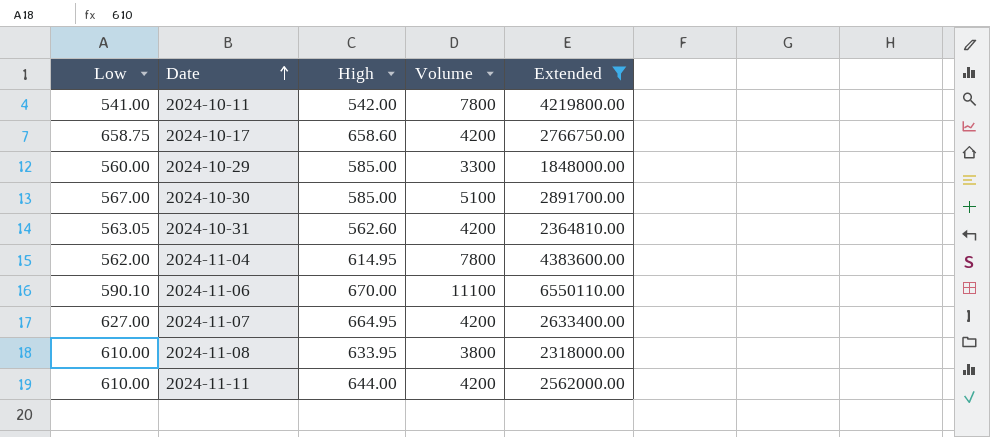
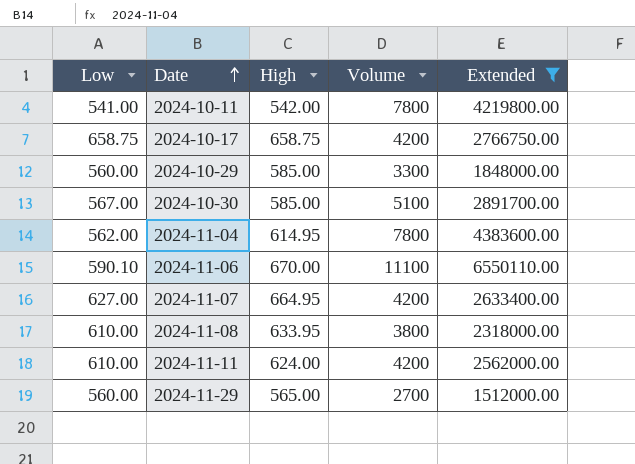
row 2024-10-31: 563.05 | 562.60 | 4200 | 2364810.00 -> none
2024-10-17 | High: 658.60 -> 658.75
2024-11-11 | High: 644.00 -> 624.00
row 2024-11-29: none -> 560.00 | 565.00 | 2700 | 1512000.00

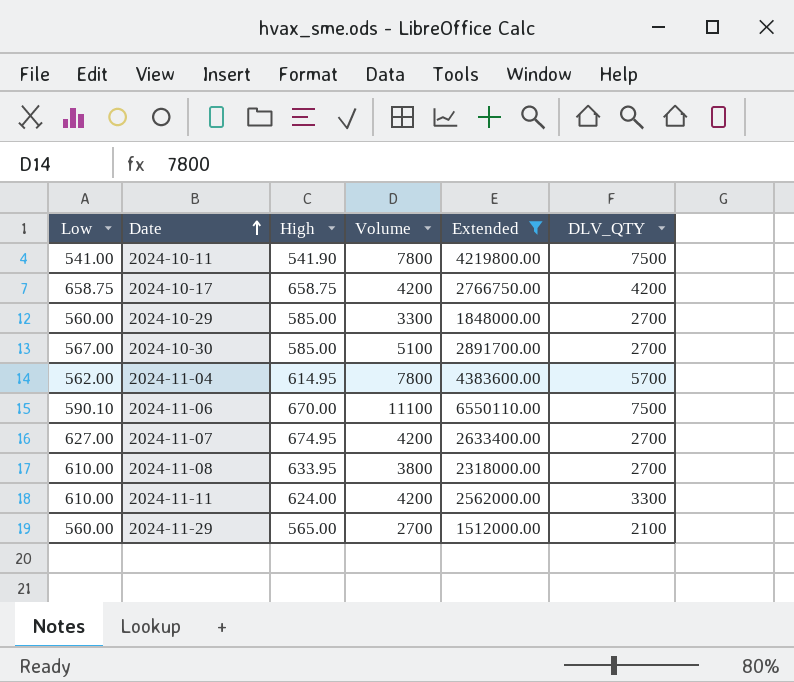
column DLV_QTY | position: none -> 6
2024-10-11 | High: 542.00 -> 541.90
2024-11-07 | High: 664.95 -> 674.95

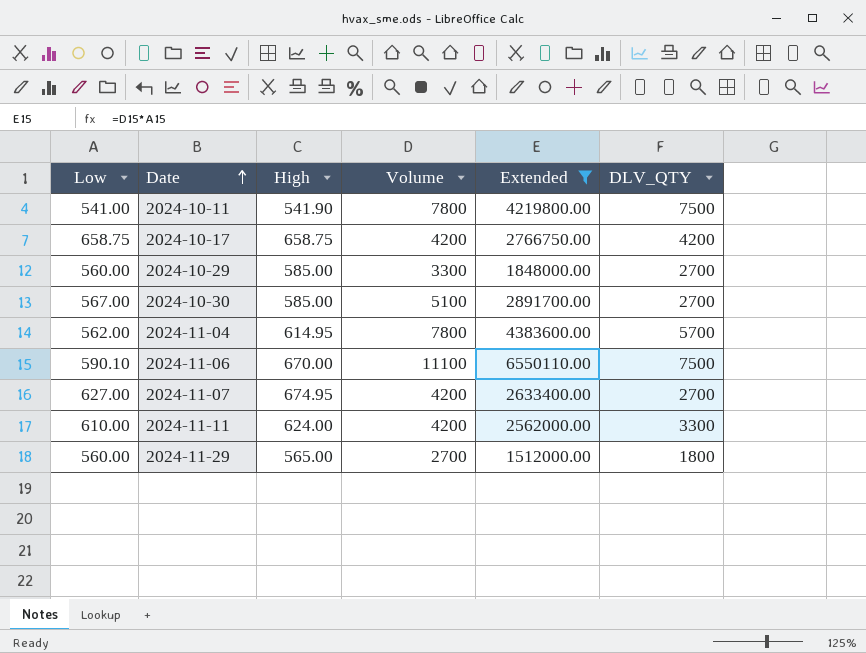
row 2024-11-08: 610.00 | 633.95 | 3800 | 2318000.00 | 2700 -> none
2024-11-29 | DLV_QTY: 2100 -> 1800

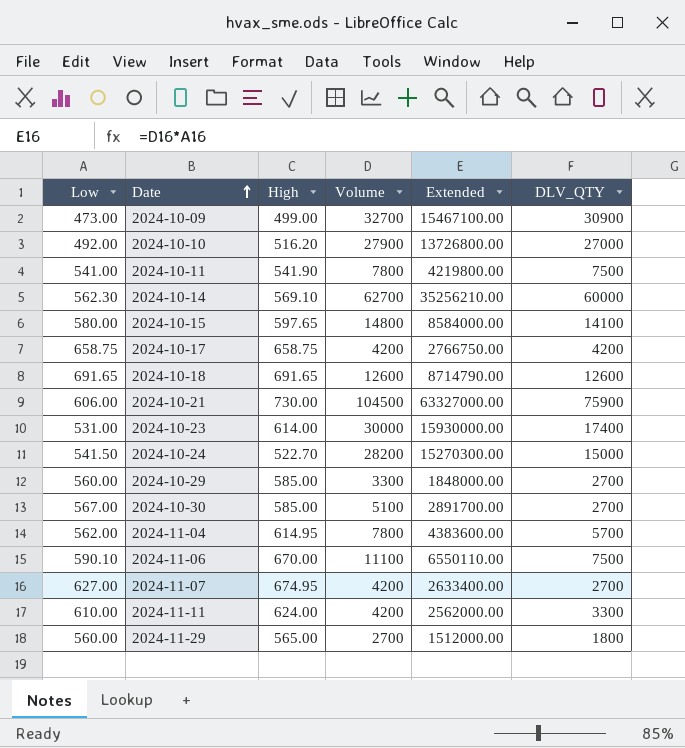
filter: Extended <= 6550110.00 -> none

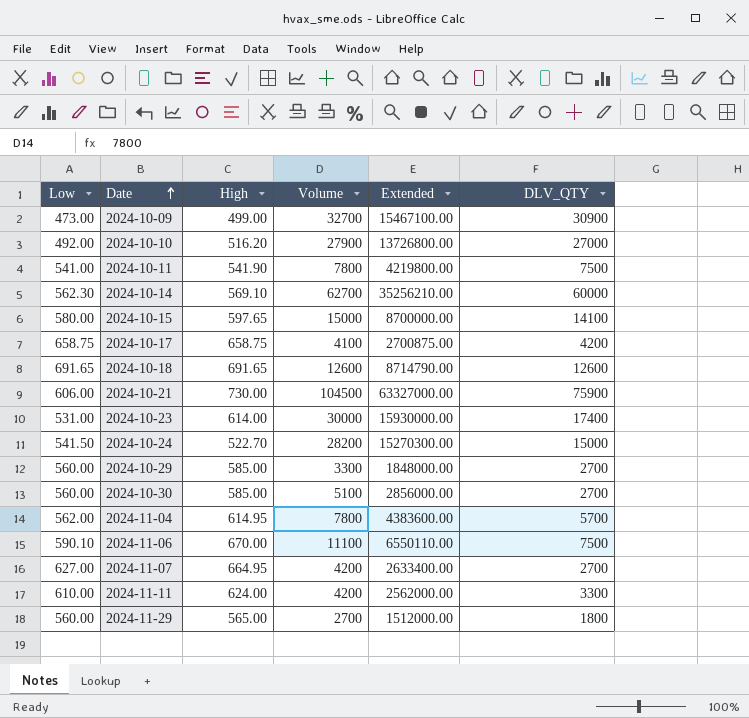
2024-10-15 | Volume: 14800 -> 15000
2024-10-15 | Extended: 8584000.00 -> 8700000.00
2024-10-17 | Volume: 4200 -> 4100
2024-10-17 | Extended: 2766750.00 -> 2700875.00
2024-10-30 | Low: 567.00 -> 560.00
2024-10-30 | Extended: 2891700.00 -> 2856000.00
2024-11-07 | High: 674.95 -> 664.95

